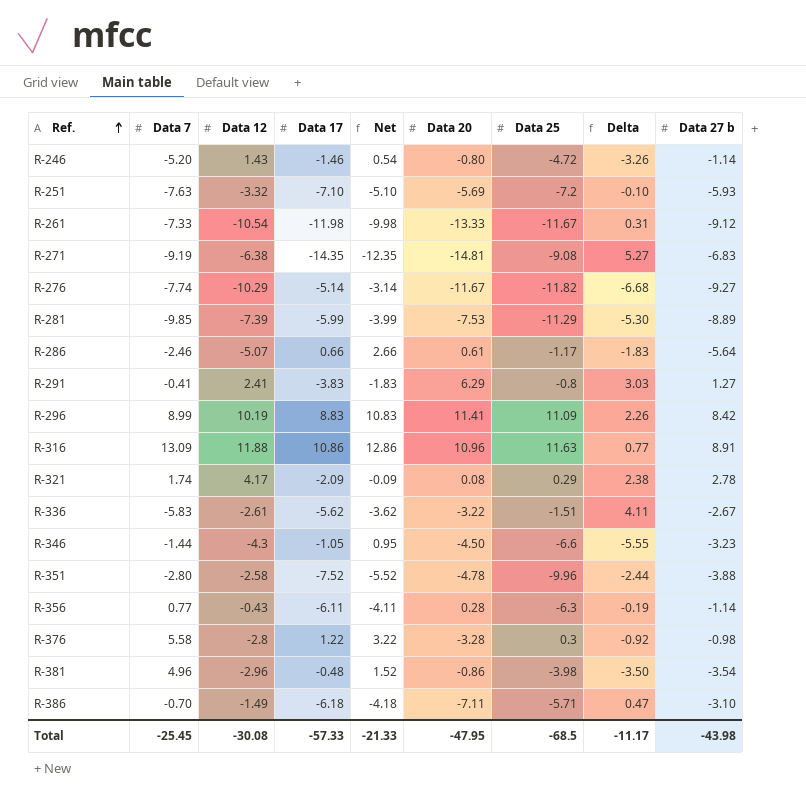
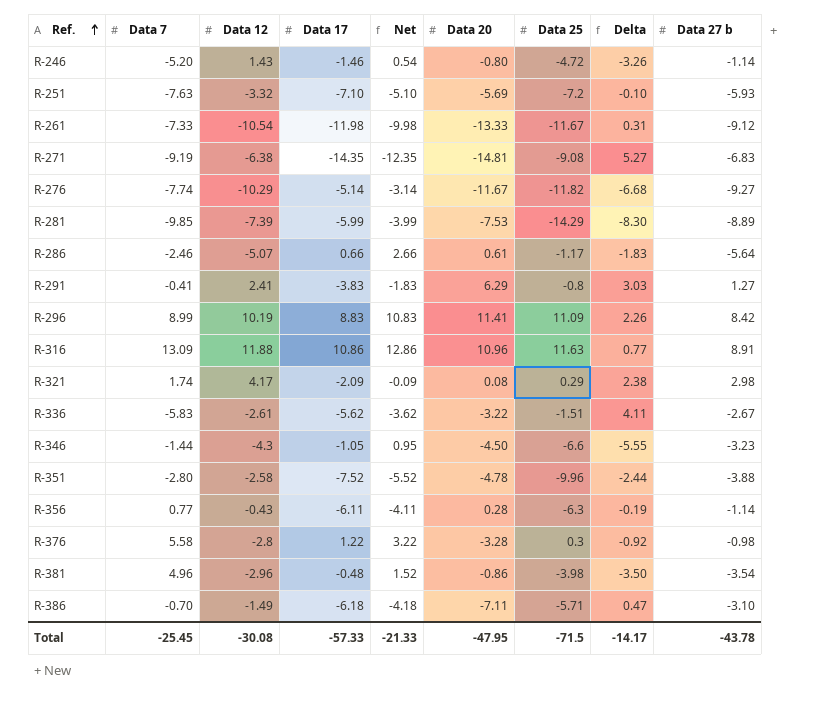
R-281 | Data 25: -11.29 -> -14.29
R-281 | Delta: -5.30 -> -8.30
R-321 | Data 27 b: 2.78 -> 2.98
Total | Data 25: -68.5 -> -71.5
Total | Delta: -11.17 -> -14.17
Total | Data 27 b: -43.98 -> -43.78

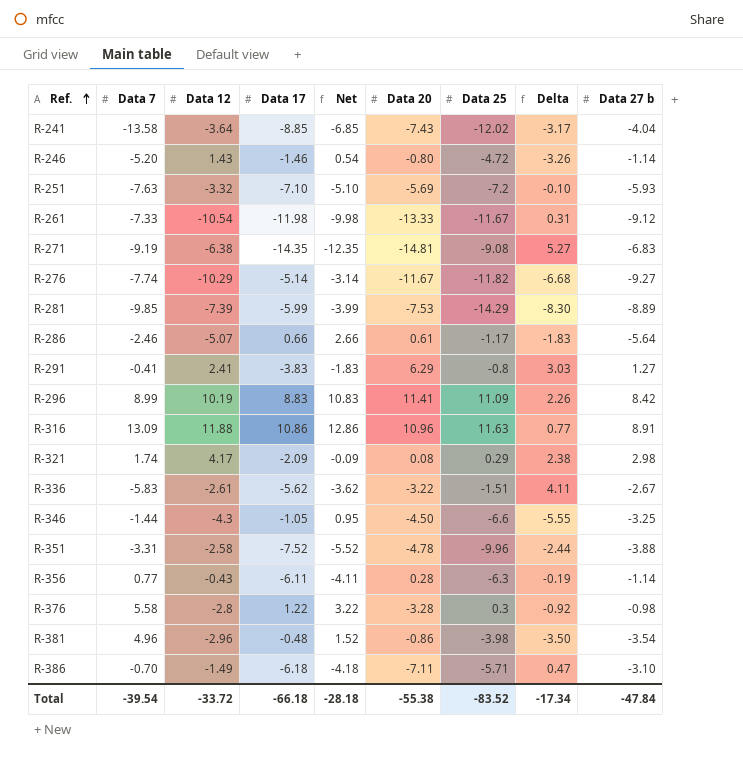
row R-241: none -> -13.58 | -3.64 | -8.85 | -6.85 | -7.43 | -12.02 | -3.17 | -4.04
R-346 | Data 27 b: -3.23 -> -3.25
R-351 | Data 7: -2.80 -> -3.31
Total | Data 7: -25.45 -> -39.54
Total | Data 12: -30.08 -> -33.72
Total | Data 17: -57.33 -> -66.18
Total | Net: -21.33 -> -28.18
Total | Data 20: -47.95 -> -55.38
Total | Data 25: -71.5 -> -83.52
Total | Delta: -14.17 -> -17.34
Total | Data 27 b: -43.78 -> -47.84

